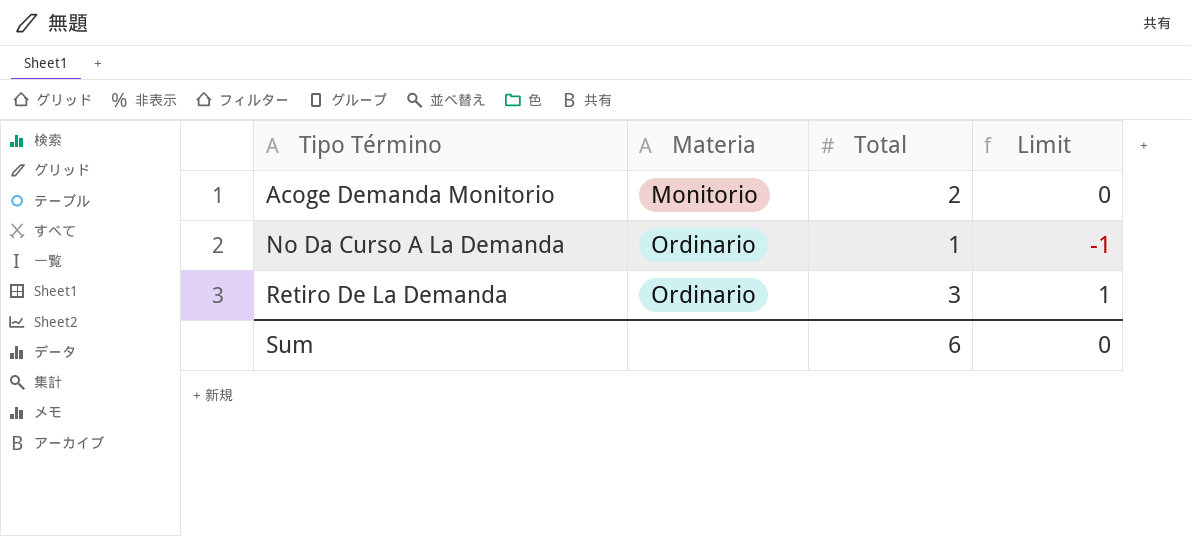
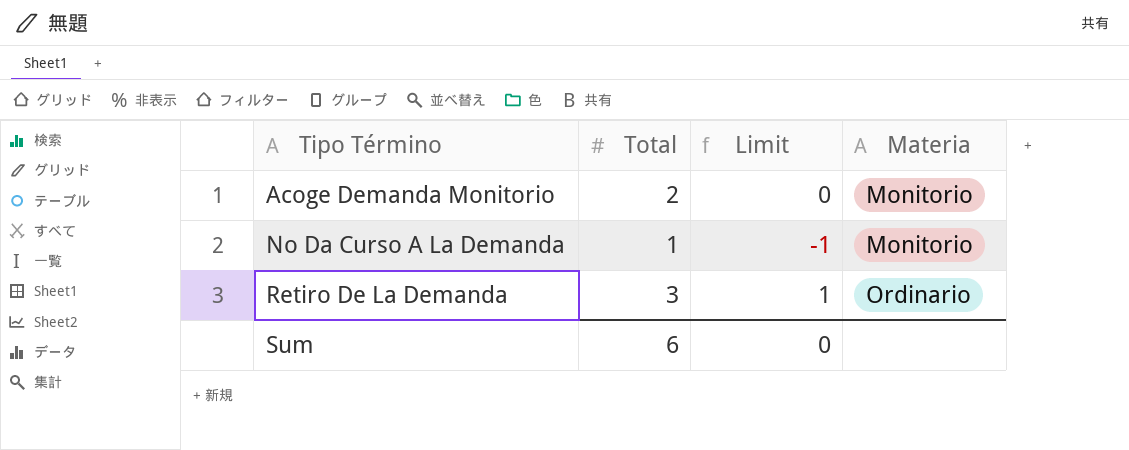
column Materia | position: 2 -> 4
No Da Curso A La Demanda | Materia: Ordinario -> Monitorio

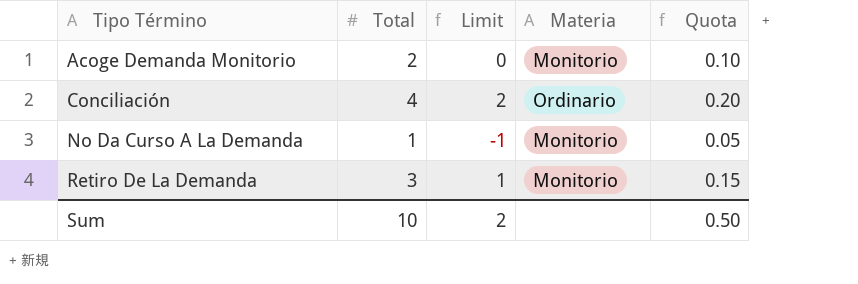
column Quota | formula: none -> [Total] * 0.05
row Conciliación: none -> 4 | 2 | Ordinario | 0.20
Retiro De La Demanda | Materia: Ordinario -> Monitorio
Sum | Total: 6 -> 10
Sum | Limit: 0 -> 2

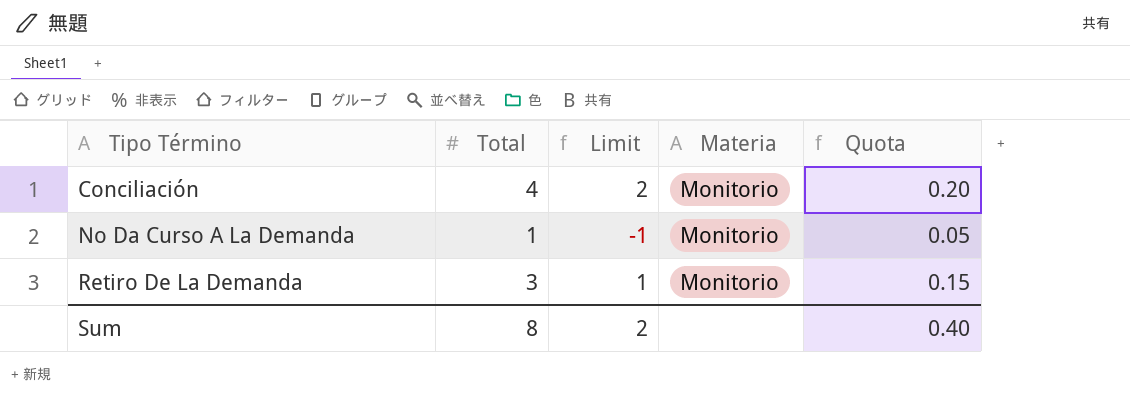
row Acoge Demanda Monitorio: 2 | 0 | Monitorio | 0.10 -> none
Conciliación | Materia: Ordinario -> Monitorio
Sum | Total: 10 -> 8
Sum | Quota: 0.50 -> 0.40

